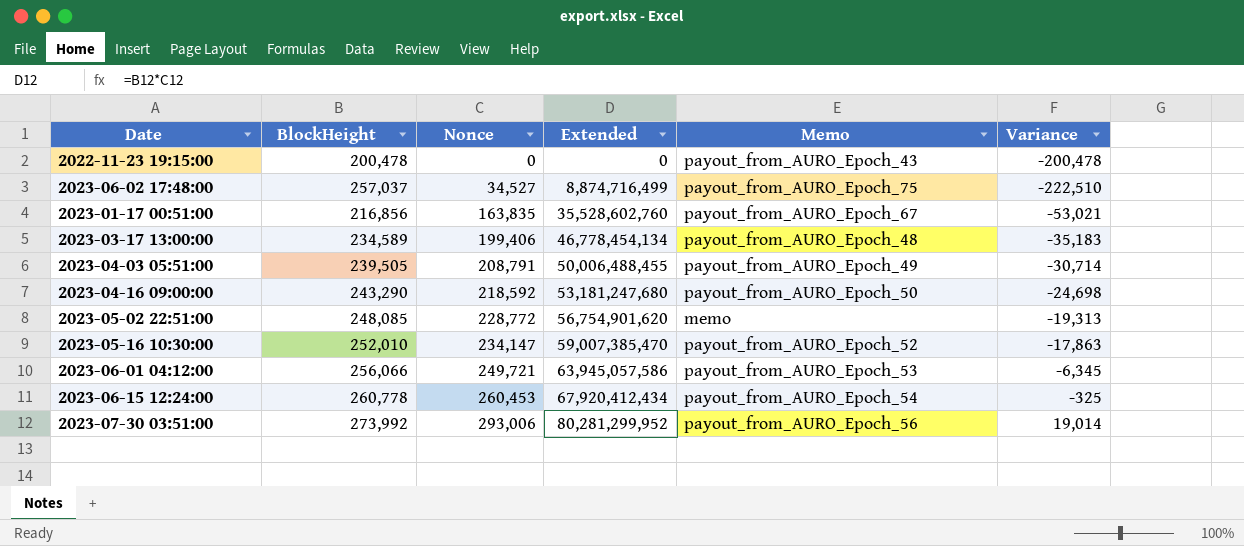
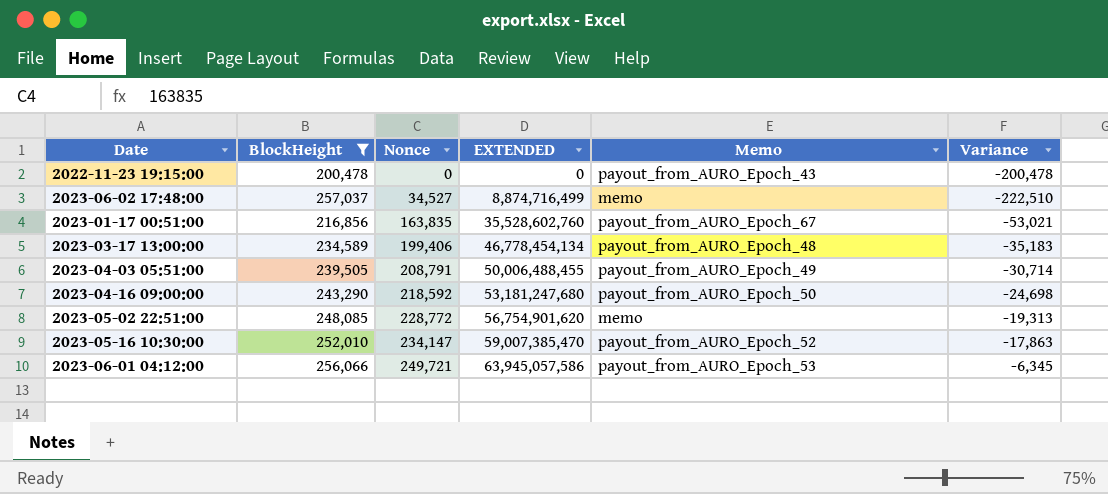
filter: none -> BlockHeight <= 257,037
column name: Extended -> EXTENDED
2023-06-02 17:48:00 | Memo: payout_from_AURO_Epoch_75 -> memo

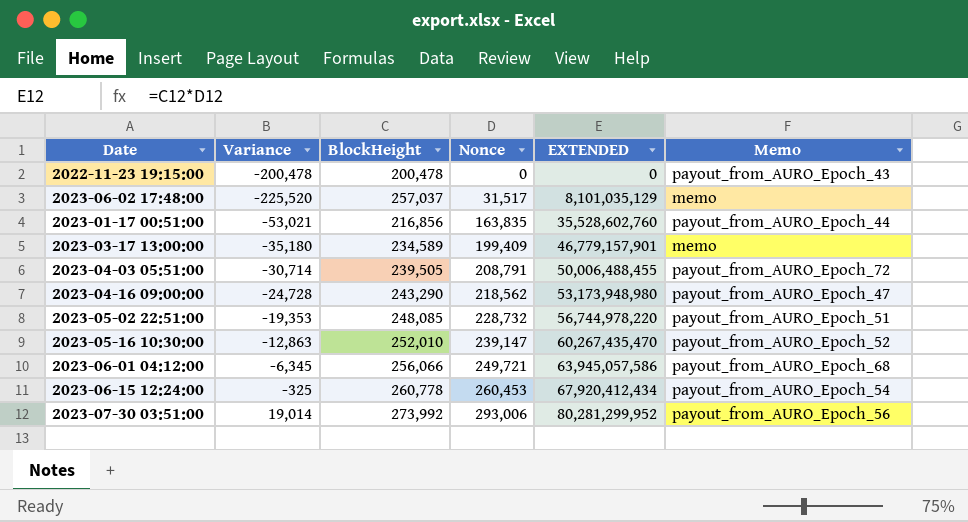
filter: BlockHeight <= 257,037 -> none
column Variance | position: 6 -> 2
2023-06-02 17:48:00 | Variance: -222,510 -> -225,520
2023-06-02 17:48:00 | Nonce: 34,527 -> 31,517
2023-06-02 17:48:00 | EXTENDED: 8,874,716,499 -> 8,101,035,129
2023-01-17 00:51:00 | Memo: payout_from_AURO_Epoch_67 -> payout_from_AURO_Epoch_44
2023-03-17 13:00:00 | Variance: -35,183 -> -35,180
2023-03-17 13:00:00 | Nonce: 199,406 -> 199,409
2023-03-17 13:00:00 | EXTENDED: 46,778,454,134 -> 46,779,157,901
2023-03-17 13:00:00 | Memo: payout_from_AURO_Epoch_48 -> memo
2023-04-03 05:51:00 | Memo: payout_from_AURO_Epoch_49 -> payout_from_AURO_Epoch_72
2023-04-16 09:00:00 | Variance: -24,698 -> -24,728
2023-04-16 09:00:00 | Nonce: 218,592 -> 218,562
2023-04-16 09:00:00 | EXTENDED: 53,181,247,680 -> 53,173,948,980
2023-04-16 09:00:00 | Memo: payout_from_AURO_Epoch_50 -> payout_from_AURO_Epoch_47
2023-05-02 22:51:00 | Variance: -19,313 -> -19,353
2023-05-02 22:51:00 | Nonce: 228,772 -> 228,732
2023-05-02 22:51:00 | EXTENDED: 56,754,901,620 -> 56,744,978,220
2023-05-02 22:51:00 | Memo: memo -> payout_from_AURO_Epoch_51
2023-05-16 10:30:00 | Variance: -17,863 -> -12,863
2023-05-16 10:30:00 | Nonce: 234,147 -> 239,147
2023-05-16 10:30:00 | EXTENDED: 59,007,385,470 -> 60,267,435,470
2023-06-01 04:12:00 | Memo: payout_from_AURO_Epoch_53 -> payout_from_AURO_Epoch_68

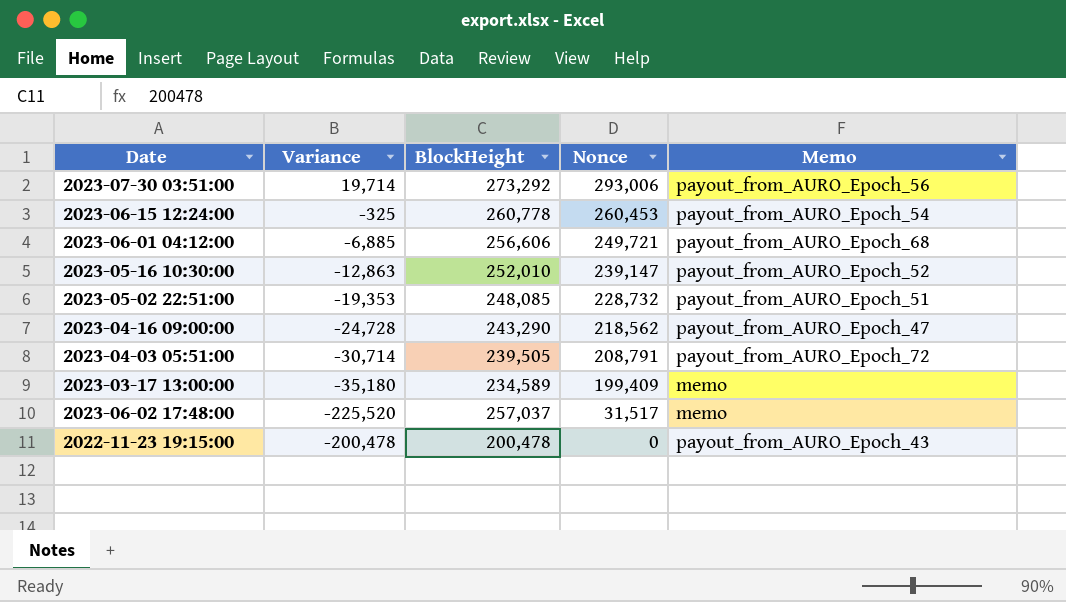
row order: Nonce ascending -> Nonce descending
column EXTENDED | formula: [BlockHeight] * [Nonce] -> none
row 2023-01-17 00:51:00: -53,021 | 216,856 | 163,835 | 35,528,602,760 | payout_from_AURO_Epoch_44 -> none
2023-07-30 03:51:00 | Variance: 19,014 -> 19,714
2023-07-30 03:51:00 | BlockHeight: 273,992 -> 273,292
2023-06-01 04:12:00 | Variance: -6,345 -> -6,885
2023-06-01 04:12:00 | BlockHeight: 256,066 -> 256,606

